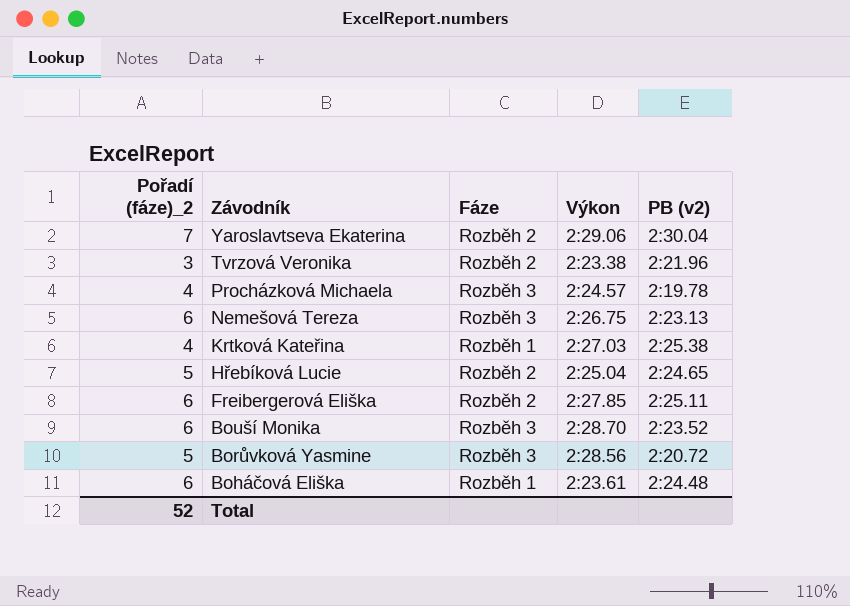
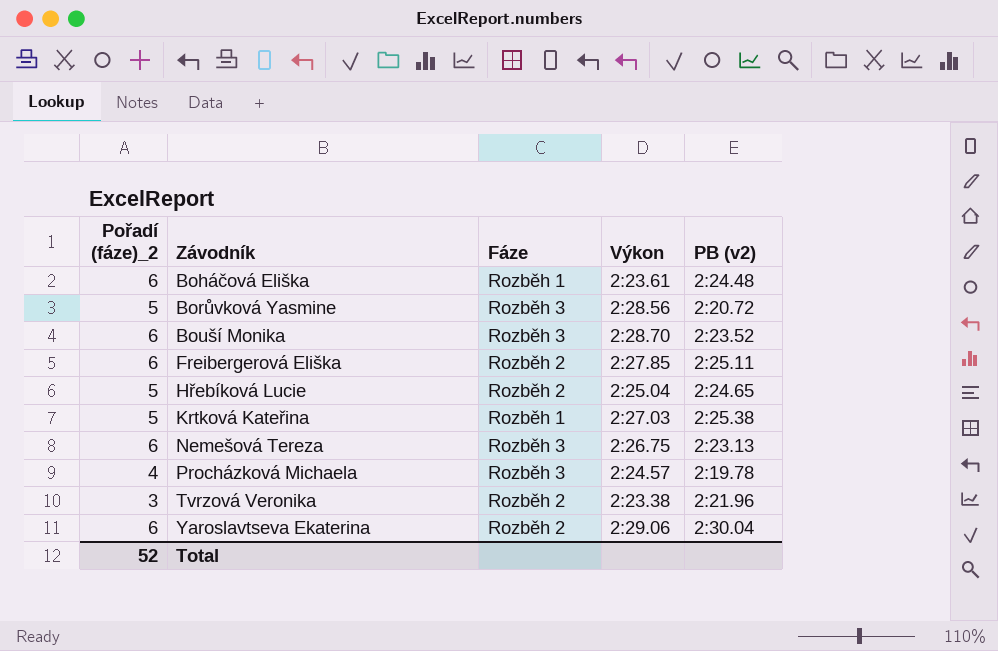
row order: Závodník descending -> Závodník ascending
Krtková Kateřina | Pořadí (fáze)_2: 4 -> 5
Yaroslavtseva Ekaterina | Pořadí (fáze)_2: 7 -> 6

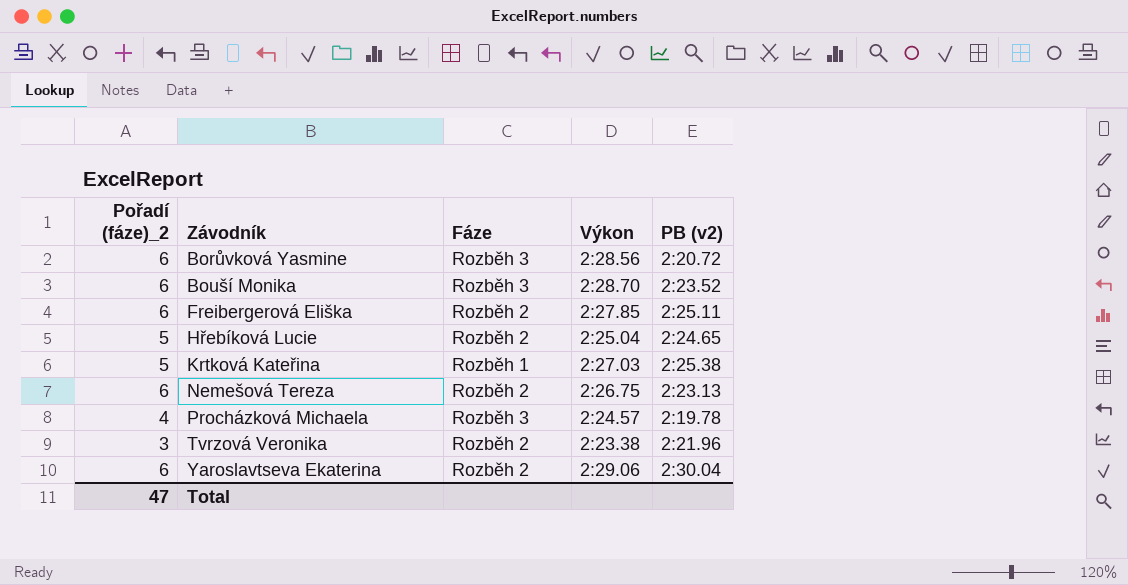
row Boháčová Eliška: 6 | Rozběh 1 | 2:23.61 | 2:24.48 -> none
Borůvková Yasmine | Pořadí (fáze)_2: 5 -> 6
Nemešová Tereza | Fáze: Rozběh 3 -> Rozběh 2
Total | Pořadí (fáze)_2: 52 -> 47

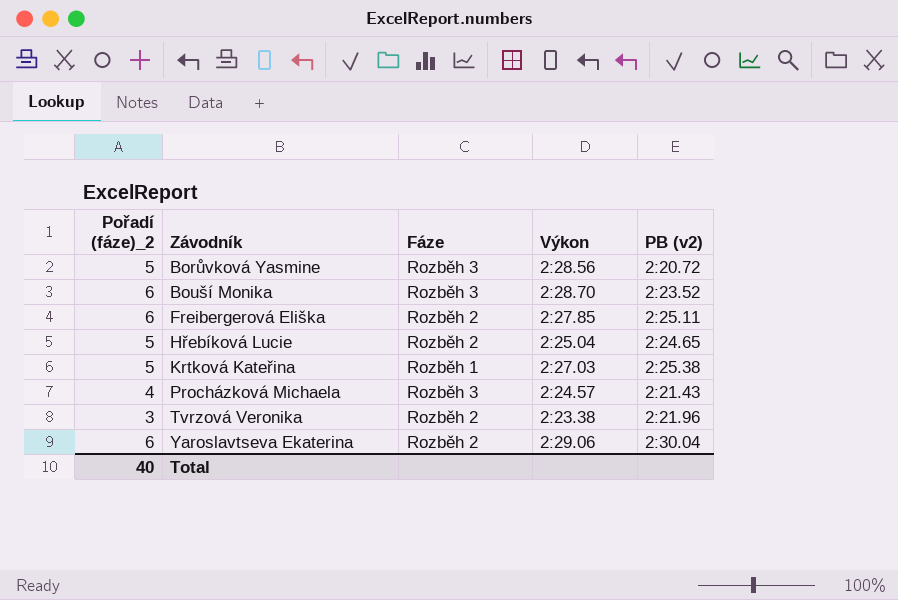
row Nemešová Tereza: 6 | Rozběh 2 | 2:26.75 | 2:23.13 -> none
Borůvková Yasmine | Pořadí (fáze)_2: 6 -> 5
Procházková Michaela | PB (v2): 2:19.78 -> 2:21.43
Total | Pořadí (fáze)_2: 47 -> 40

